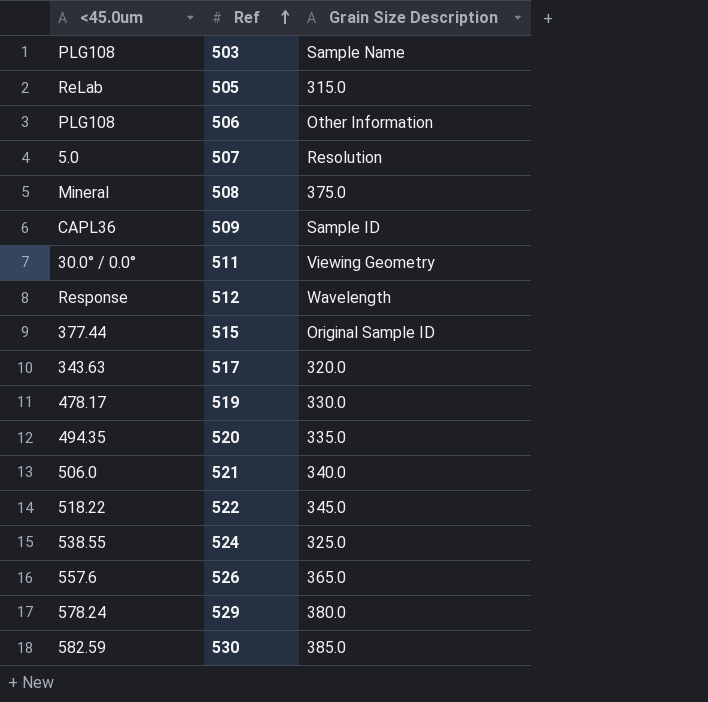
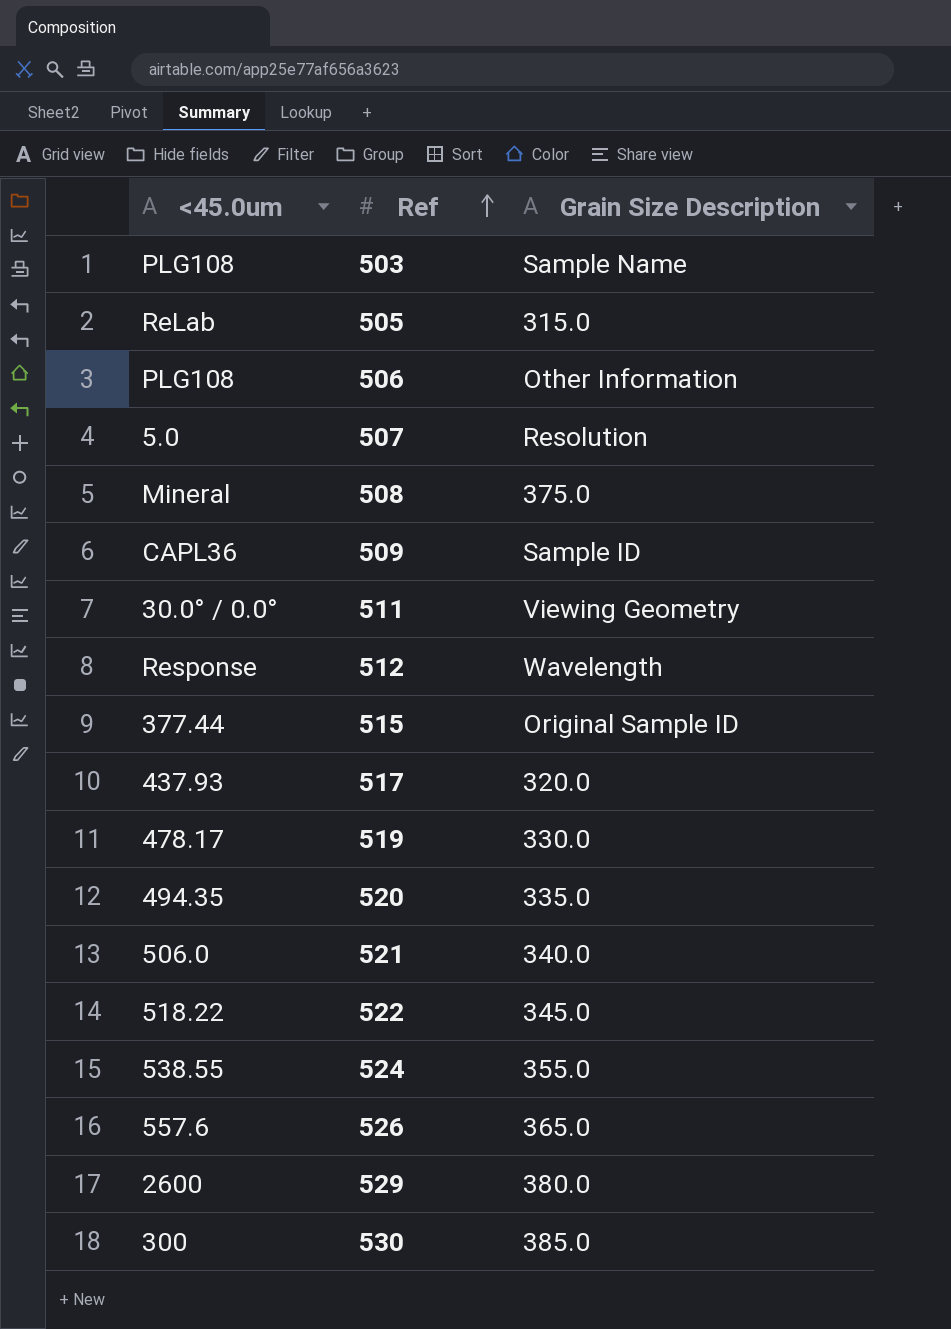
517 | <45.0um: 343.63 -> 437.93
524 | Grain Size Description: 325.0 -> 355.0
529 | <45.0um: 578.24 -> 2600
530 | <45.0um: 582.59 -> 300

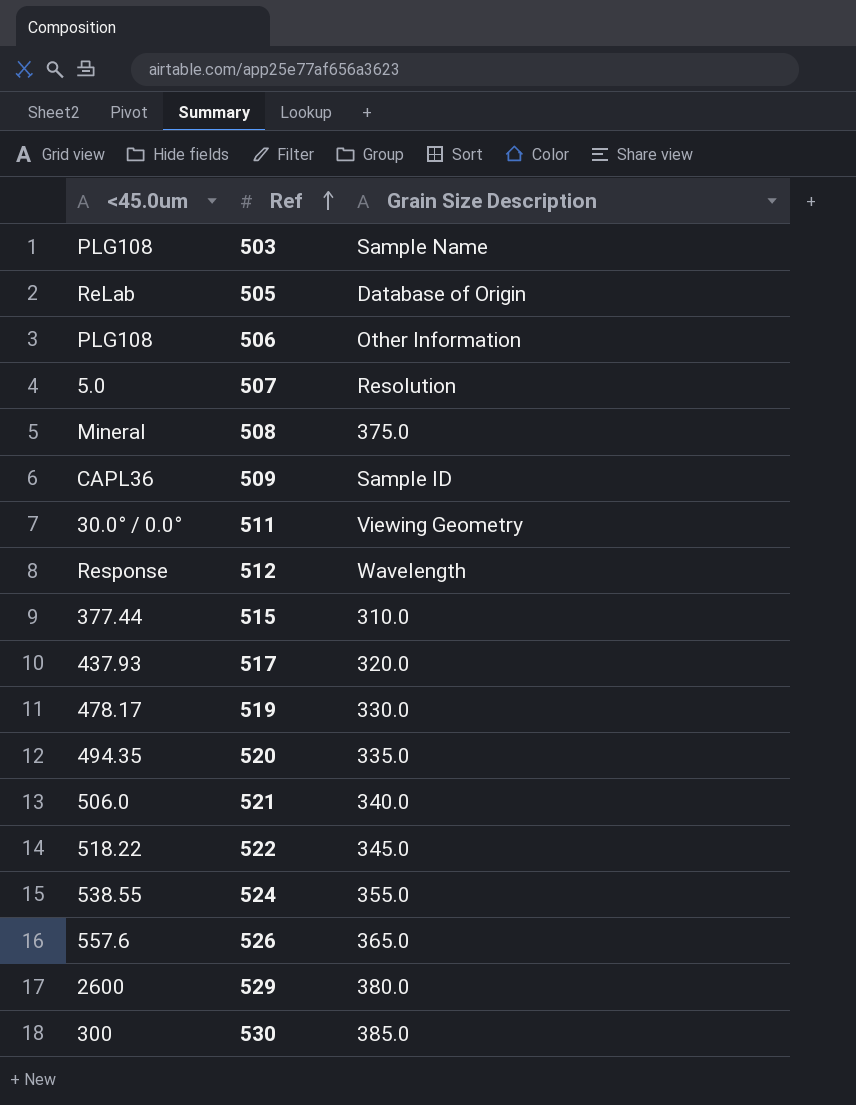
505 | Grain Size Description: 315.0 -> Database of Origin
515 | Grain Size Description: Original Sample ID -> 310.0

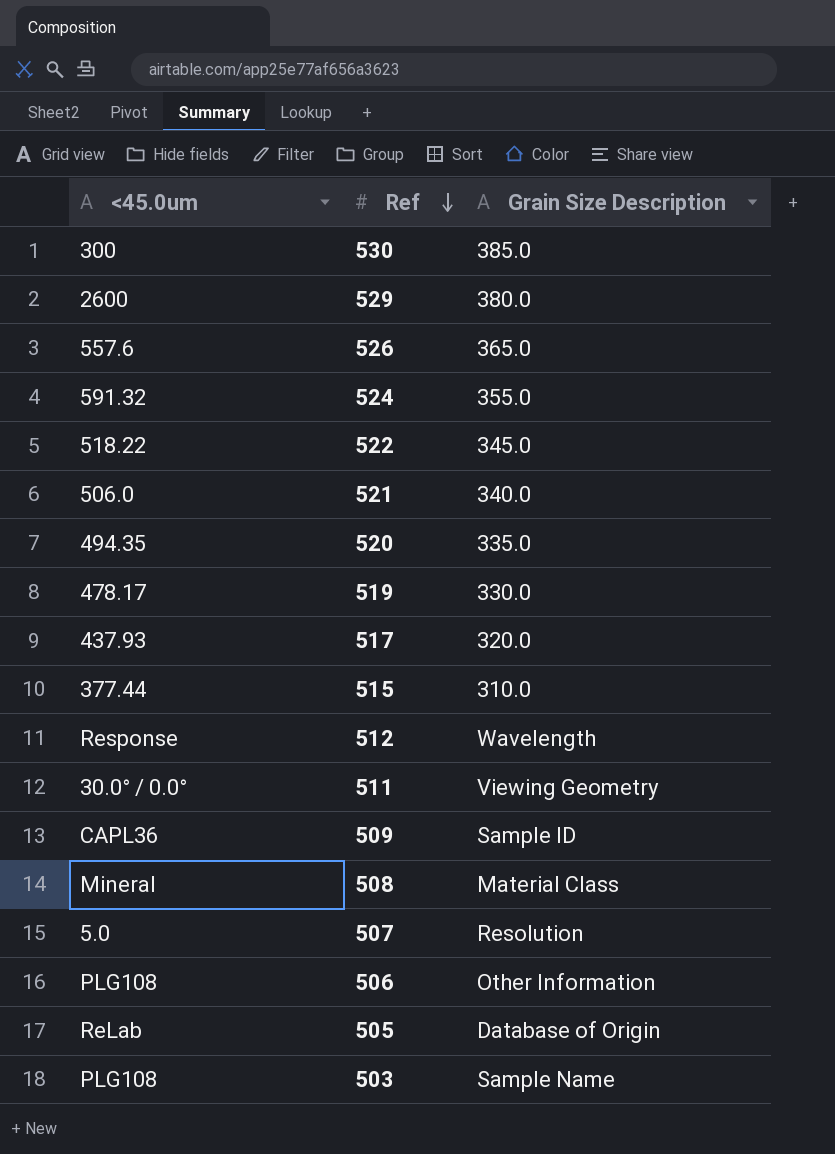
row order: Ref ascending -> Ref descending
524 | <45.0um: 538.55 -> 591.32
508 | Grain Size Description: 375.0 -> Material Class

